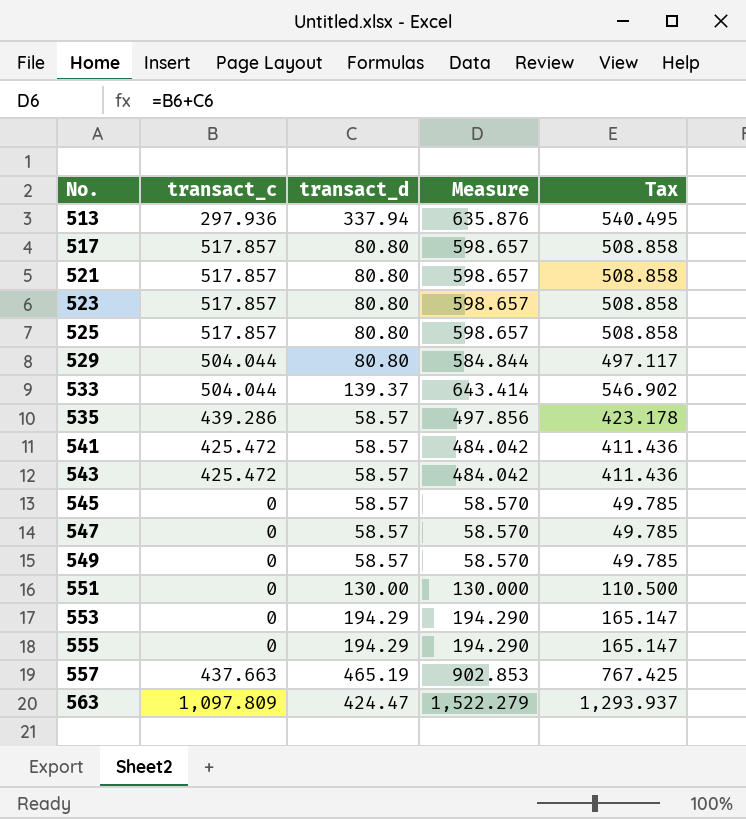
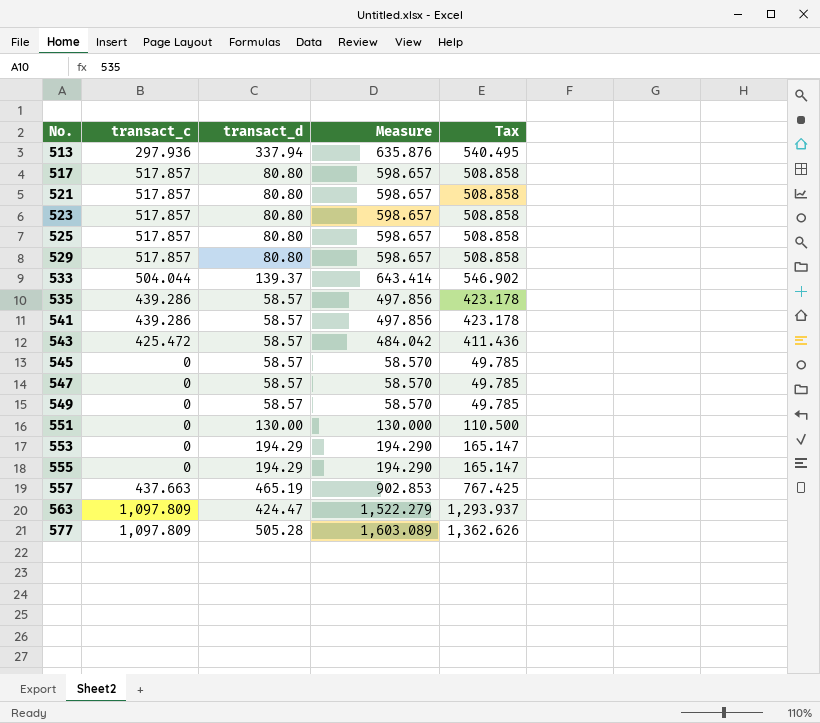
529 | transact_c: 504.044 -> 517.857
529 | Measure: 584.844 -> 598.657
529 | Tax: 497.117 -> 508.858
541 | transact_c: 425.472 -> 439.286
541 | Measure: 484.042 -> 497.856
541 | Tax: 411.436 -> 423.178
row 577: none -> 1,097.809 | 505.28 | 1,603.089 | 1,362.626

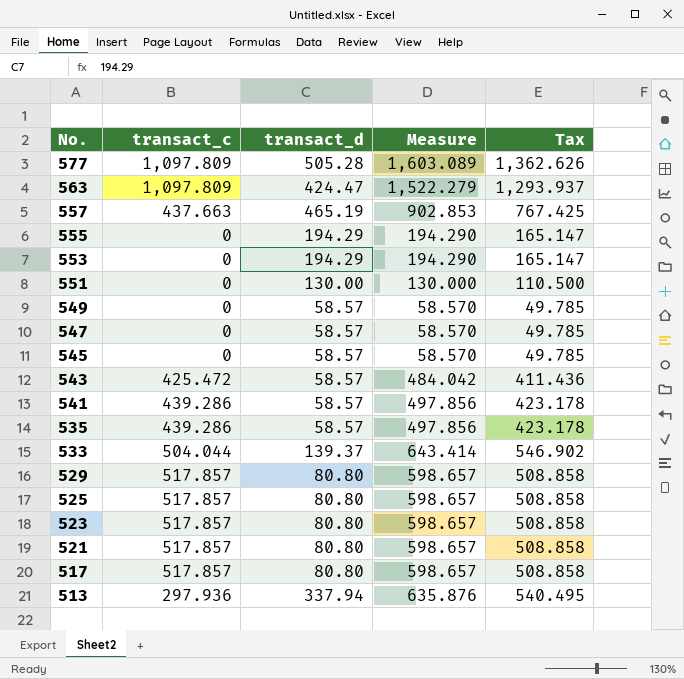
row order: No. ascending -> No. descending

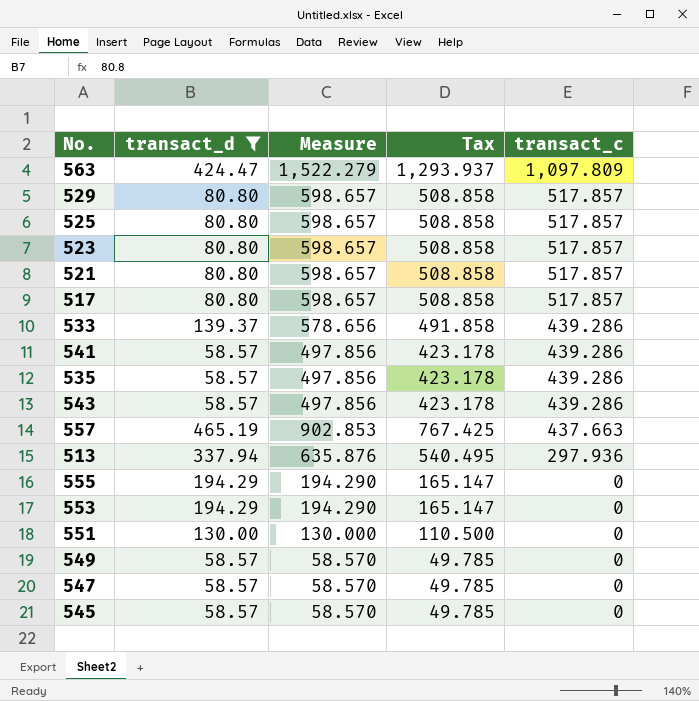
filter: none -> transact_d != 505.28
row order: No. descending -> transact_c descending
column transact_c | position: 2 -> 5
533 | Measure: 643.414 -> 578.656
533 | Tax: 546.902 -> 491.858
533 | transact_c: 504.044 -> 439.286
543 | Measure: 484.042 -> 497.856
543 | Tax: 411.436 -> 423.178
543 | transact_c: 425.472 -> 439.286

